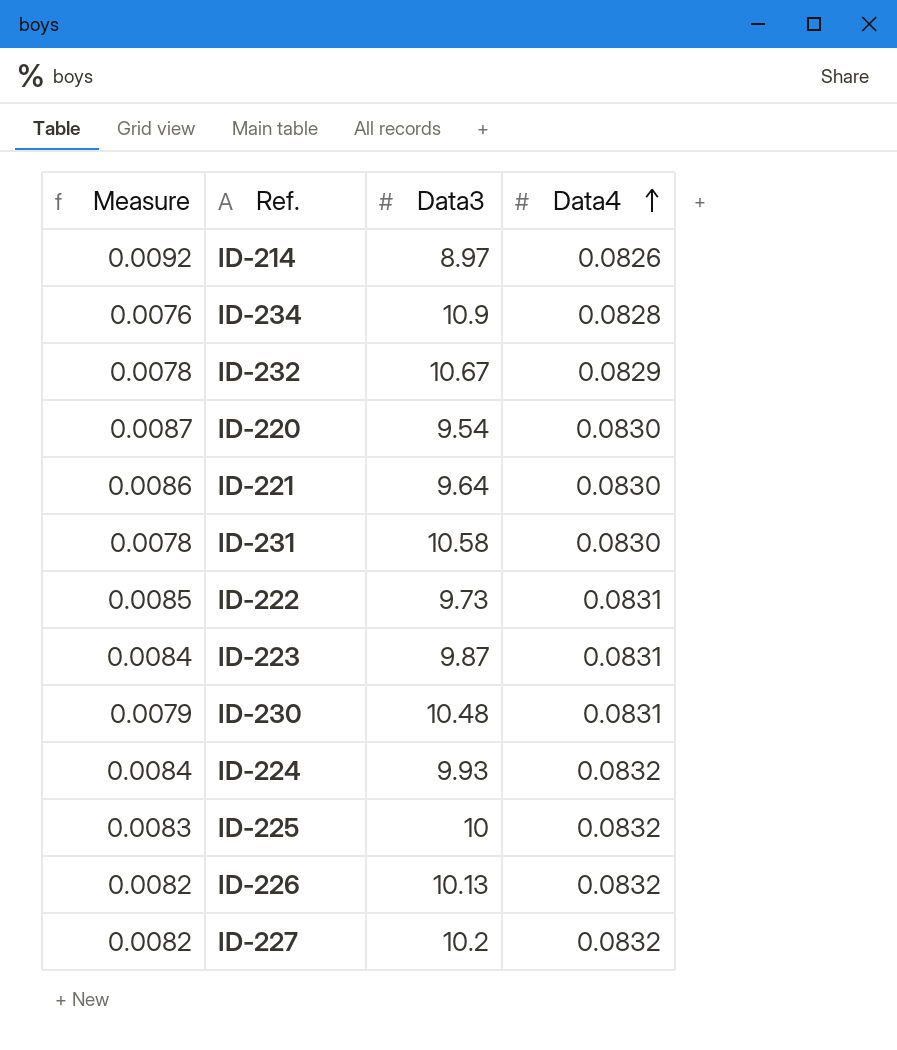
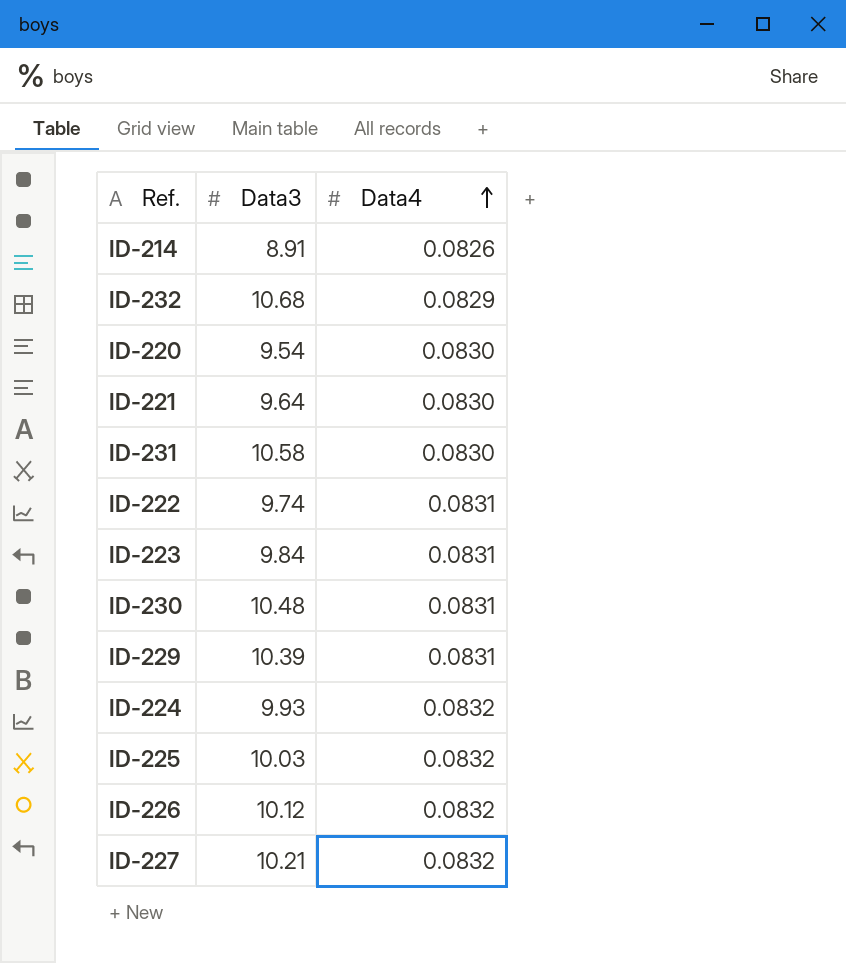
column Measure | formula: [Data4] / [Data3] -> none
row ID-234: 0.0076 | 10.9 | 0.0828 -> none
ID-214 | Data3: 8.97 -> 8.91
ID-232 | Data3: 10.67 -> 10.68
ID-222 | Data3: 9.73 -> 9.74
ID-223 | Data3: 9.87 -> 9.84
row ID-229: none -> 10.39 | 0.0831
ID-225 | Data3: 10 -> 10.03
ID-226 | Data3: 10.13 -> 10.12
ID-227 | Data3: 10.2 -> 10.21

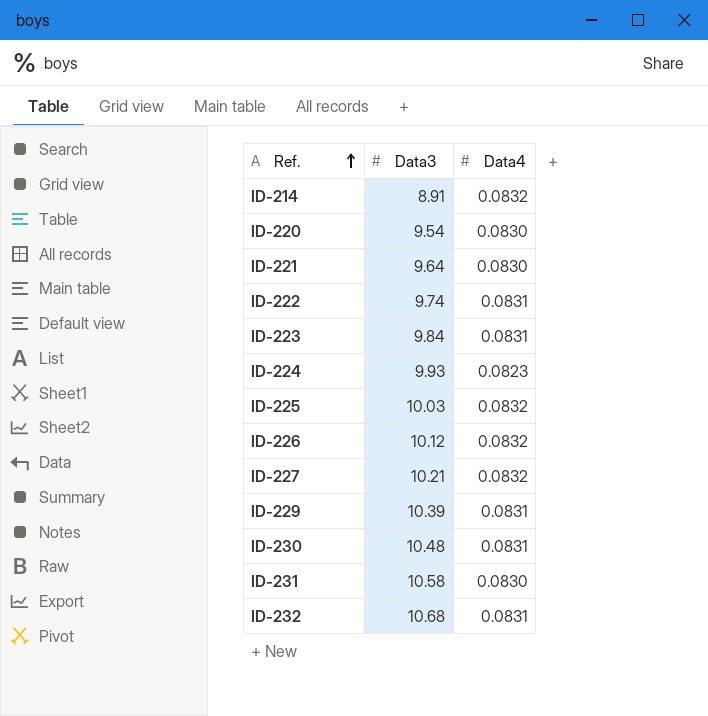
row order: Data4 ascending -> Ref. ascending
ID-214 | Data4: 0.0826 -> 0.0832
ID-224 | Data4: 0.0832 -> 0.0823
ID-232 | Data4: 0.0829 -> 0.0831

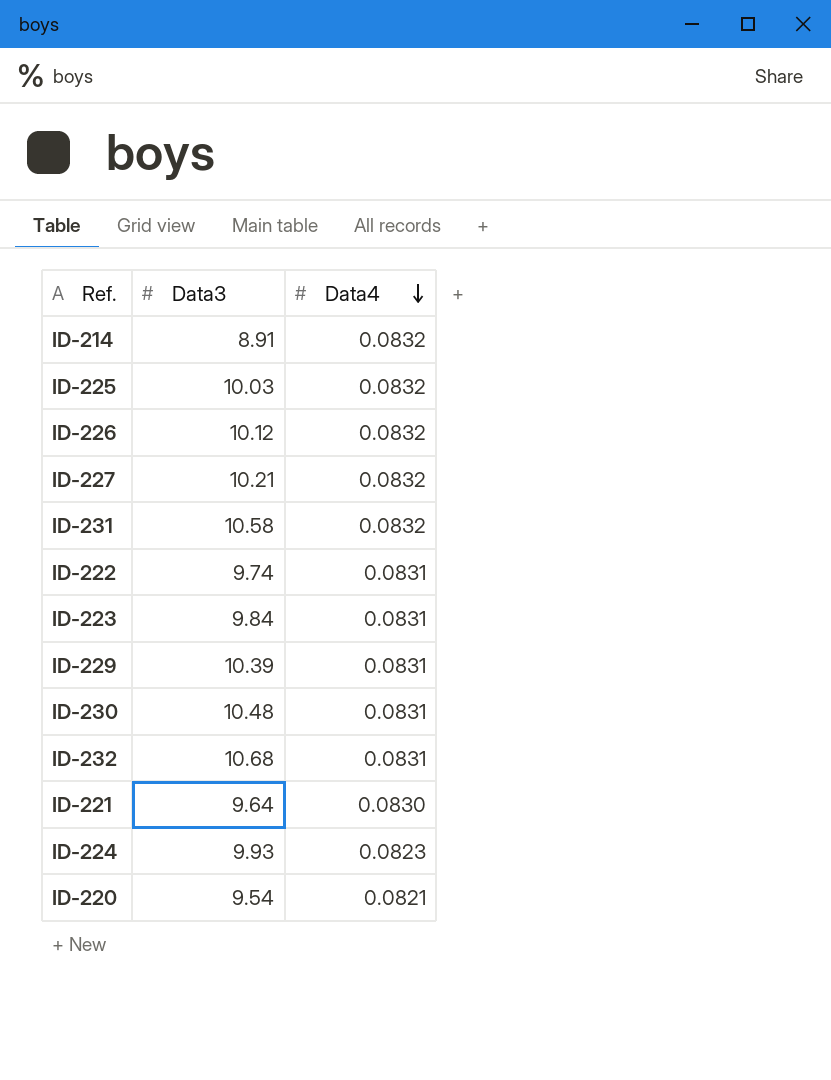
row order: Ref. ascending -> Data4 descending
ID-231 | Data4: 0.0830 -> 0.0832
ID-220 | Data4: 0.0830 -> 0.0821

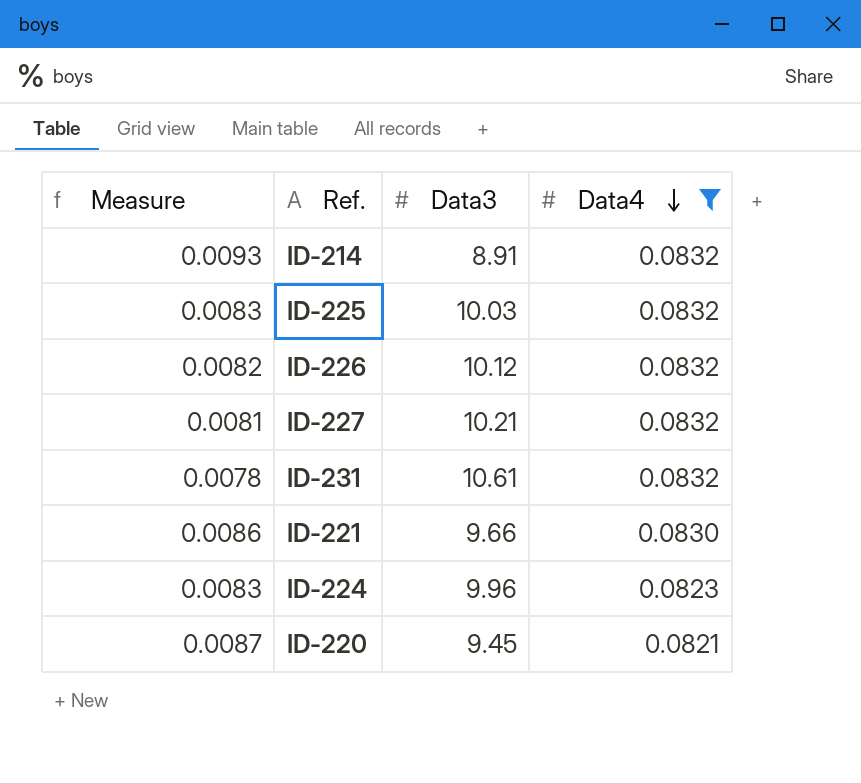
filter: none -> Data4 != 0.0831
column Measure | formula: none -> [Data4] / [Data3]
ID-231 | Data3: 10.58 -> 10.61
ID-221 | Data3: 9.64 -> 9.66
ID-224 | Data3: 9.93 -> 9.96
ID-220 | Data3: 9.54 -> 9.45

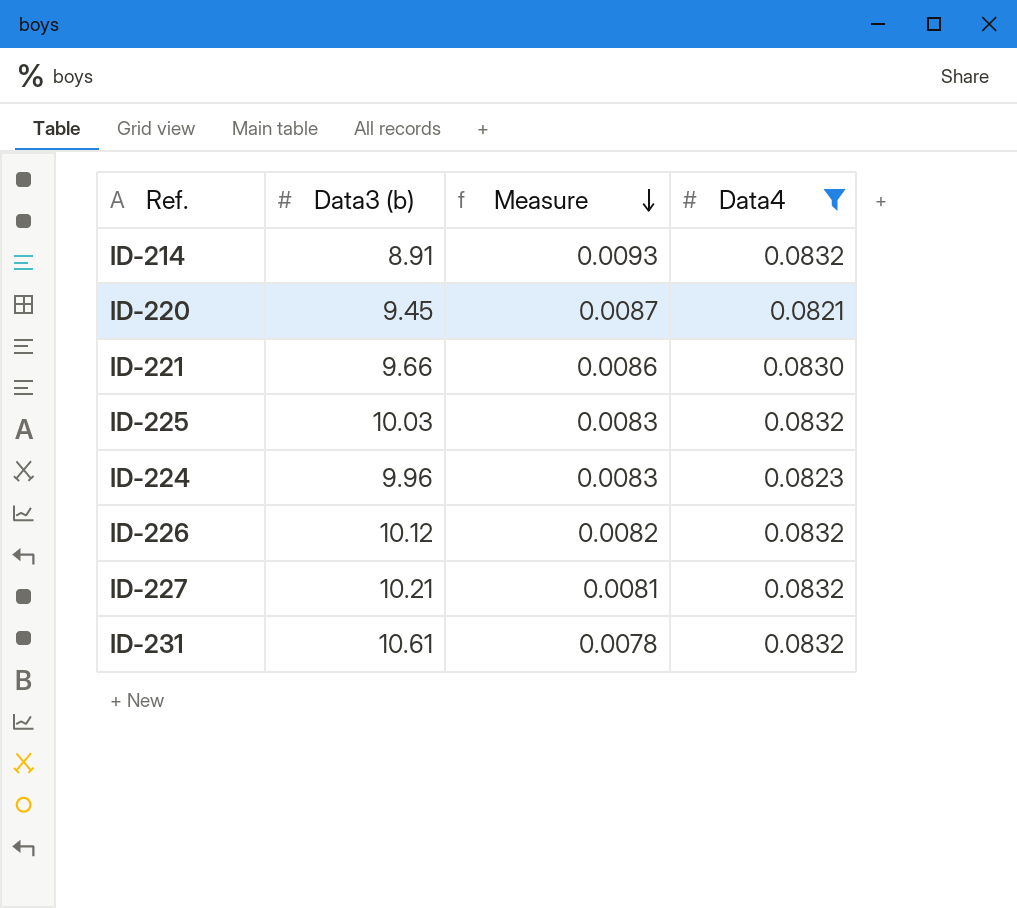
row order: Data4 descending -> Measure descending
column name: Data3 -> Data3 (b)
column Measure | position: 1 -> 3

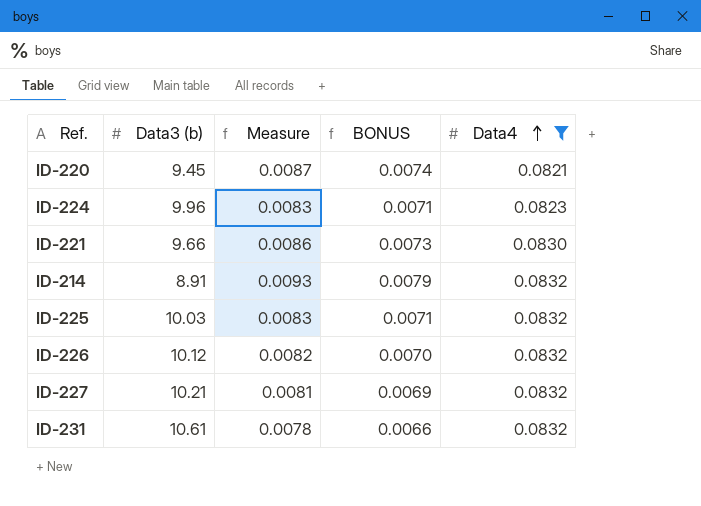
row order: Measure descending -> Data4 ascending
column BONUS | formula: none -> [Measure] * 0.85

